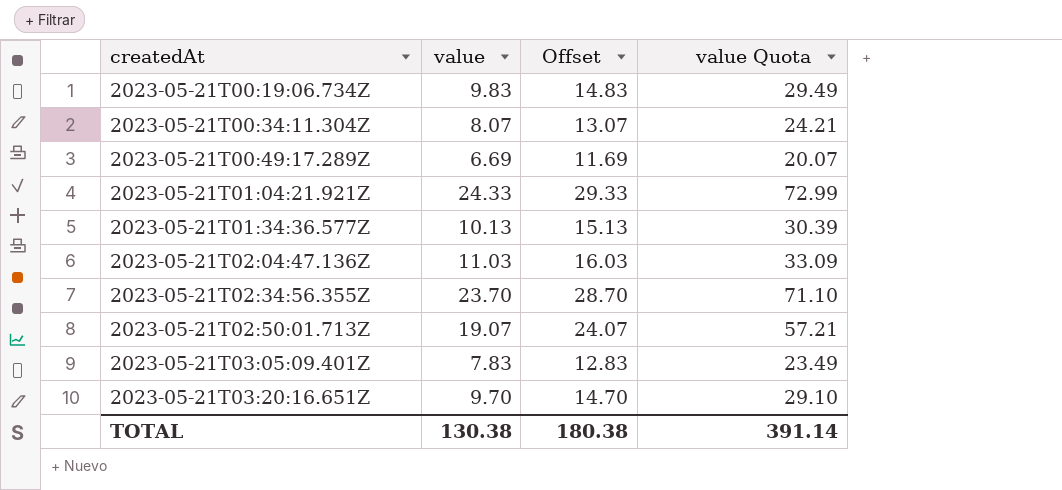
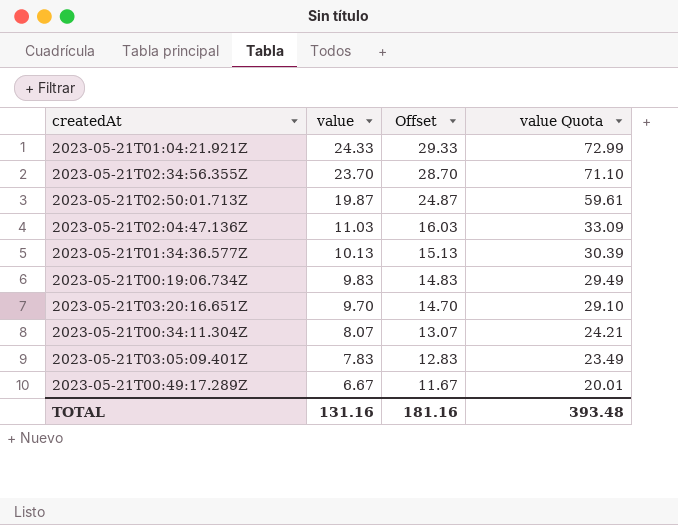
row order: createdAt ascending -> value descending
2023-05-21T02:50:01.713Z | value: 19.07 -> 19.87
2023-05-21T02:50:01.713Z | Offset: 24.07 -> 24.87
2023-05-21T02:50:01.713Z | value Quota: 57.21 -> 59.61
2023-05-21T00:49:17.289Z | value: 6.69 -> 6.67
2023-05-21T00:49:17.289Z | Offset: 11.69 -> 11.67
2023-05-21T00:49:17.289Z | value Quota: 20.07 -> 20.01
TOTAL | value: 130.38 -> 131.16
TOTAL | Offset: 180.38 -> 181.16
TOTAL | value Quota: 391.14 -> 393.48

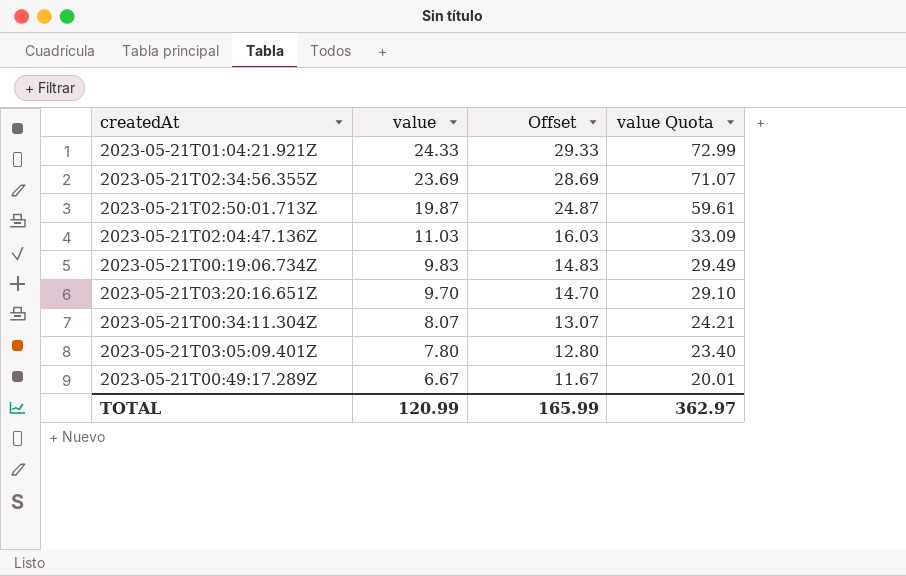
row 2023-05-21T01:34:36.577Z: 10.13 | 15.13 | 30.39 -> none
2023-05-21T02:34:56.355Z | value: 23.70 -> 23.69
2023-05-21T02:34:56.355Z | Offset: 28.70 -> 28.69
2023-05-21T02:34:56.355Z | value Quota: 71.10 -> 71.07
2023-05-21T03:05:09.401Z | value: 7.83 -> 7.80
2023-05-21T03:05:09.401Z | Offset: 12.83 -> 12.80
2023-05-21T03:05:09.401Z | value Quota: 23.49 -> 23.40
TOTAL | value: 131.16 -> 120.99
TOTAL | Offset: 181.16 -> 165.99
TOTAL | value Quota: 393.48 -> 362.97

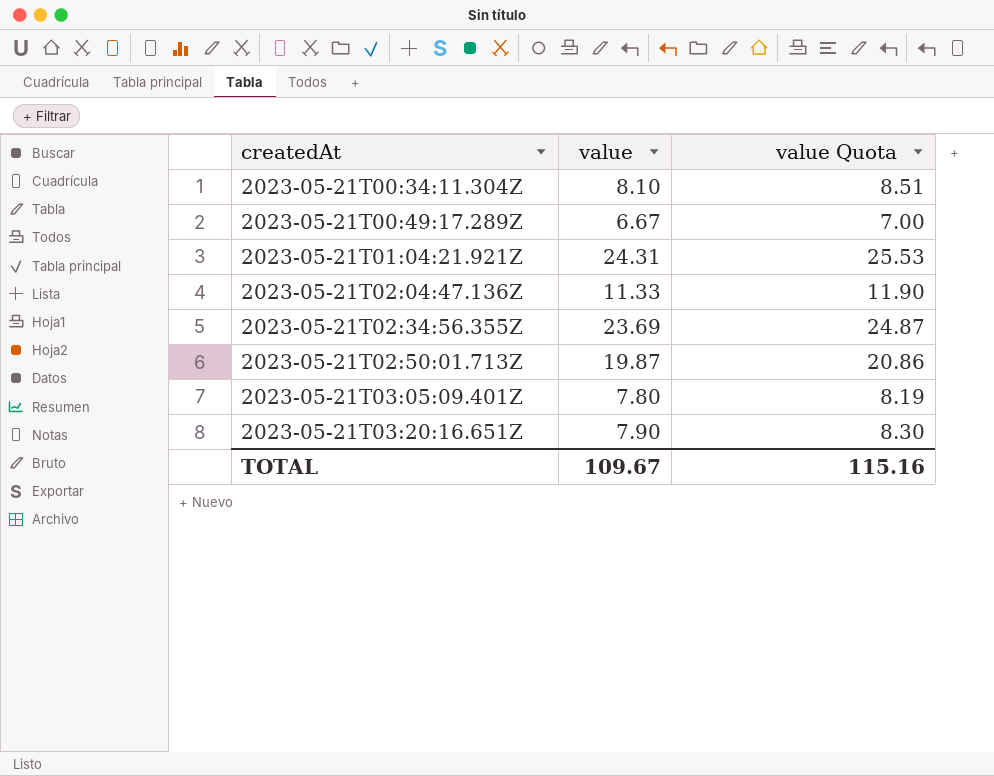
row order: value descending -> createdAt ascending
column Offset | formula: [value] + 5 -> none
column value Quota | formula: [value] * 3 -> [value] * 1.05
row 2023-05-21T00:19:06.734Z: 9.83 | 14.83 | 29.49 -> none
2023-05-21T00:34:11.304Z | value: 8.07 -> 8.10
2023-05-21T01:04:21.921Z | value: 24.33 -> 24.31
2023-05-21T02:04:47.136Z | value: 11.03 -> 11.33
2023-05-21T03:20:16.651Z | value: 9.70 -> 7.90
TOTAL | value: 120.99 -> 109.67
TOTAL | value Quota: 362.97 -> 115.16

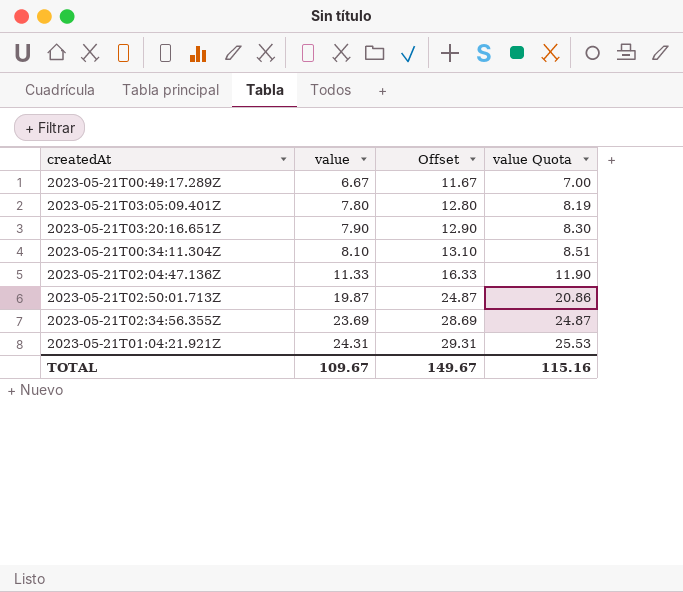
row order: createdAt ascending -> value ascending
column Offset | formula: none -> [value] + 5

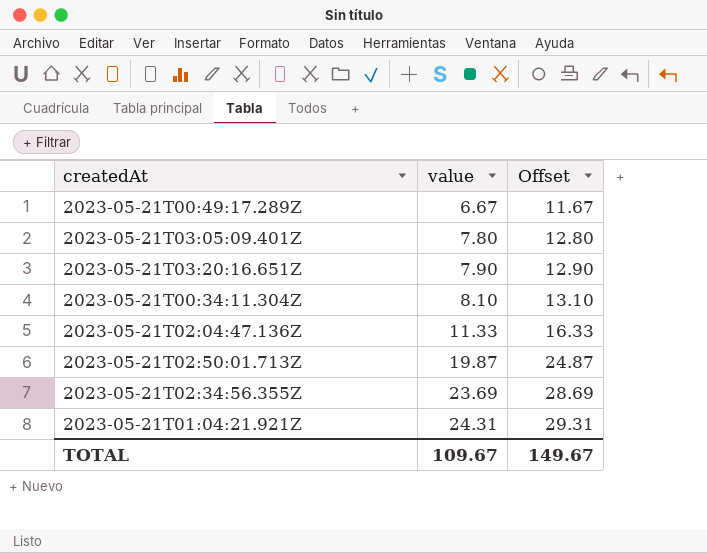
column value Quota | formula: [value] * 1.05 -> none

